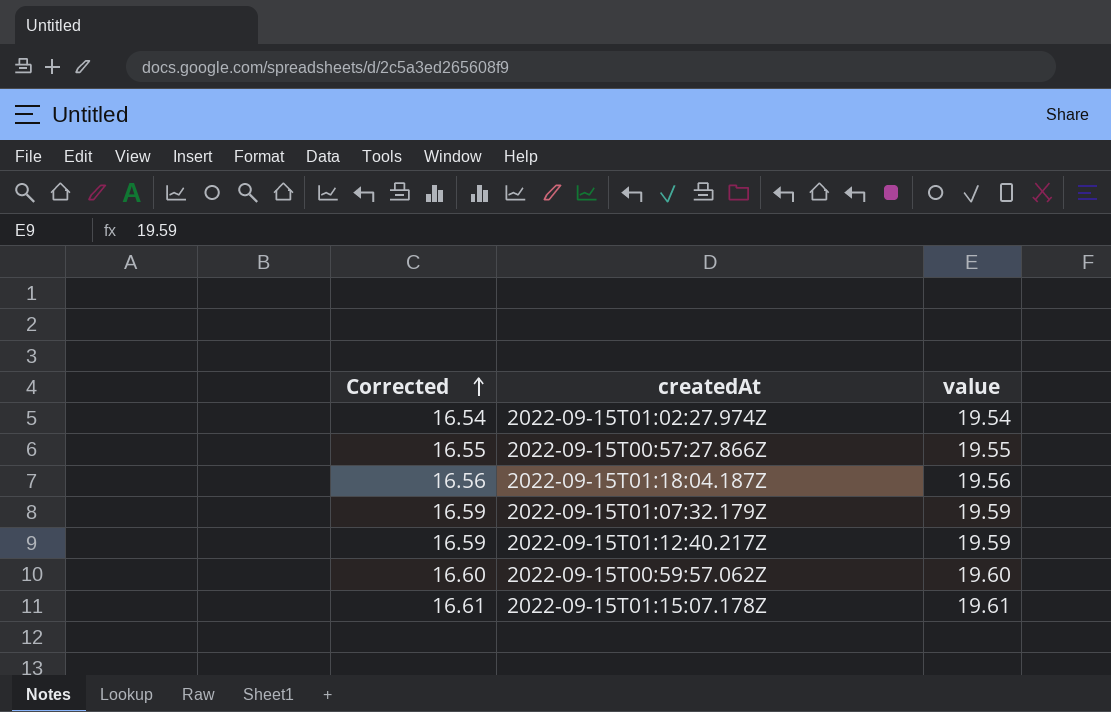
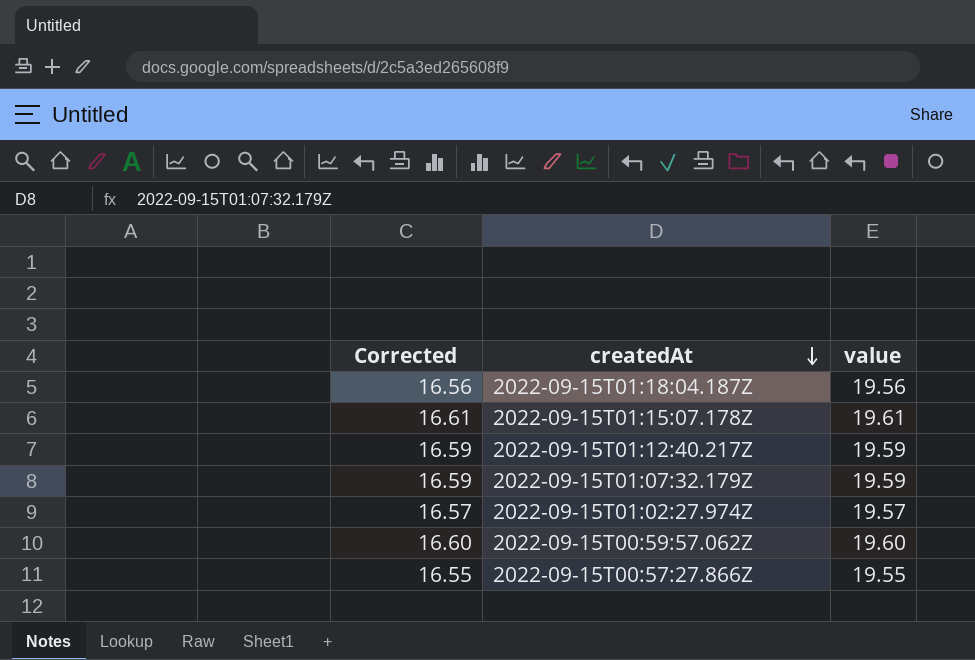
row order: Corrected ascending -> createdAt descending
2022-09-15T01:02:27.974Z | Corrected: 16.54 -> 16.57
2022-09-15T01:02:27.974Z | value: 19.54 -> 19.57

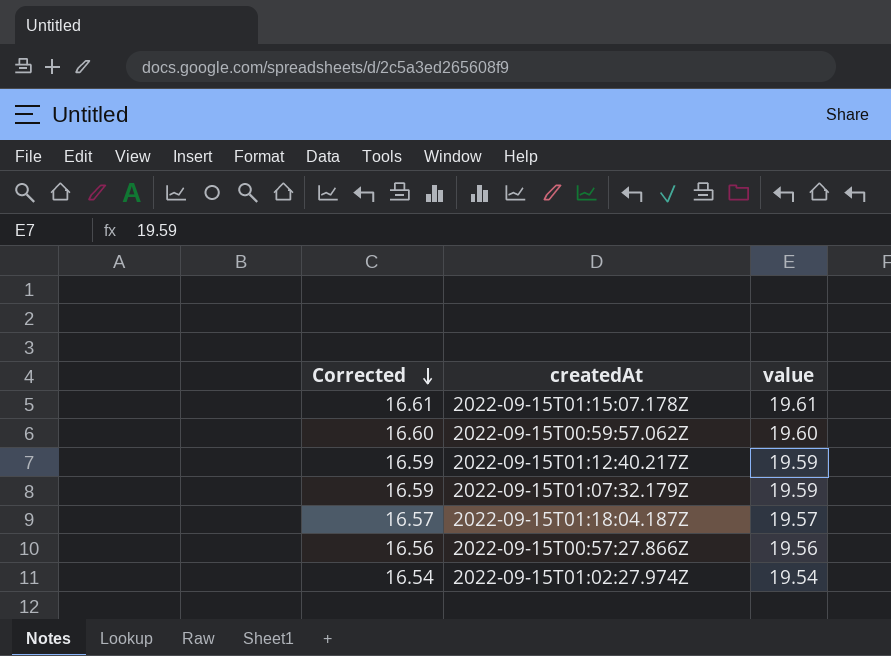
row order: createdAt descending -> Corrected descending
2022-09-15T01:18:04.187Z | Corrected: 16.56 -> 16.57
2022-09-15T01:18:04.187Z | value: 19.56 -> 19.57
2022-09-15T00:57:27.866Z | Corrected: 16.55 -> 16.56
2022-09-15T00:57:27.866Z | value: 19.55 -> 19.56
2022-09-15T01:02:27.974Z | Corrected: 16.57 -> 16.54
2022-09-15T01:02:27.974Z | value: 19.57 -> 19.54

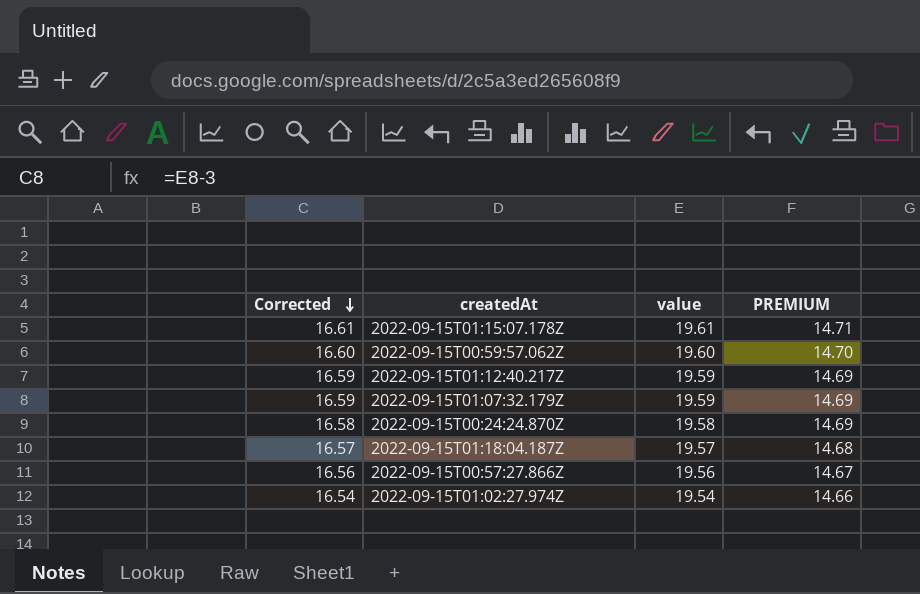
column PREMIUM | formula: none -> [value] * 0.75
row 2022-09-15T00:24:24.870Z: none -> 16.58 | 19.58 | 14.69

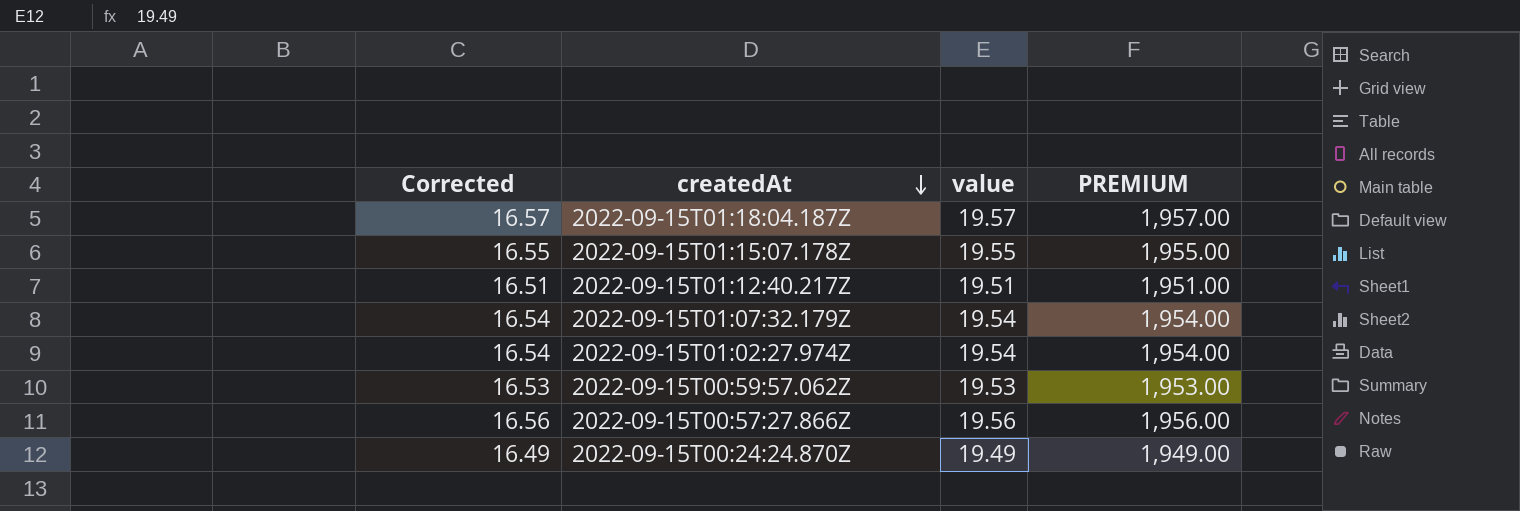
row order: Corrected descending -> createdAt descending
column PREMIUM | formula: [value] * 0.75 -> [value] * 100
2022-09-15T01:15:07.178Z | Corrected: 16.61 -> 16.55
2022-09-15T01:15:07.178Z | value: 19.61 -> 19.55
2022-09-15T01:12:40.217Z | Corrected: 16.59 -> 16.51
2022-09-15T01:12:40.217Z | value: 19.59 -> 19.51
2022-09-15T01:07:32.179Z | Corrected: 16.59 -> 16.54
2022-09-15T01:07:32.179Z | value: 19.59 -> 19.54
2022-09-15T00:59:57.062Z | Corrected: 16.60 -> 16.53
2022-09-15T00:59:57.062Z | value: 19.60 -> 19.53
2022-09-15T00:24:24.870Z | Corrected: 16.58 -> 16.49
2022-09-15T00:24:24.870Z | value: 19.58 -> 19.49

